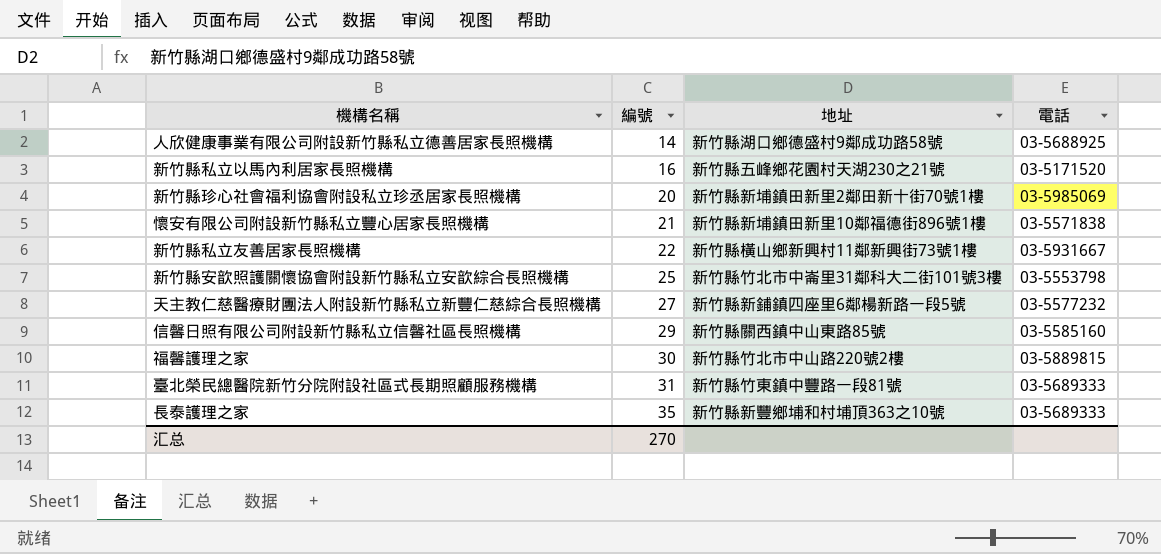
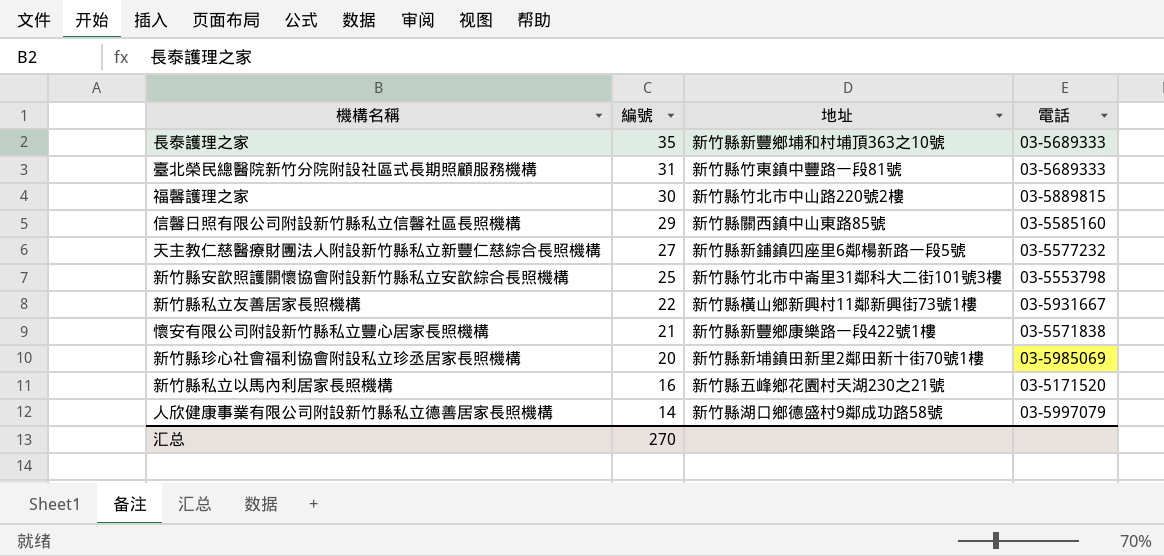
row order: 編號 ascending -> 編號 descending
懷安有限公司附設新竹縣私立豐心居家長照機構 | 地址: 新竹縣新埔鎮田新里10鄰福德街896號1樓 -> 新竹縣新豐鄉康樂路一段422號1樓
人欣健康事業有限公司附設新竹縣私立德善居家長照機構 | 電話: 03-5688925 -> 03-5997079

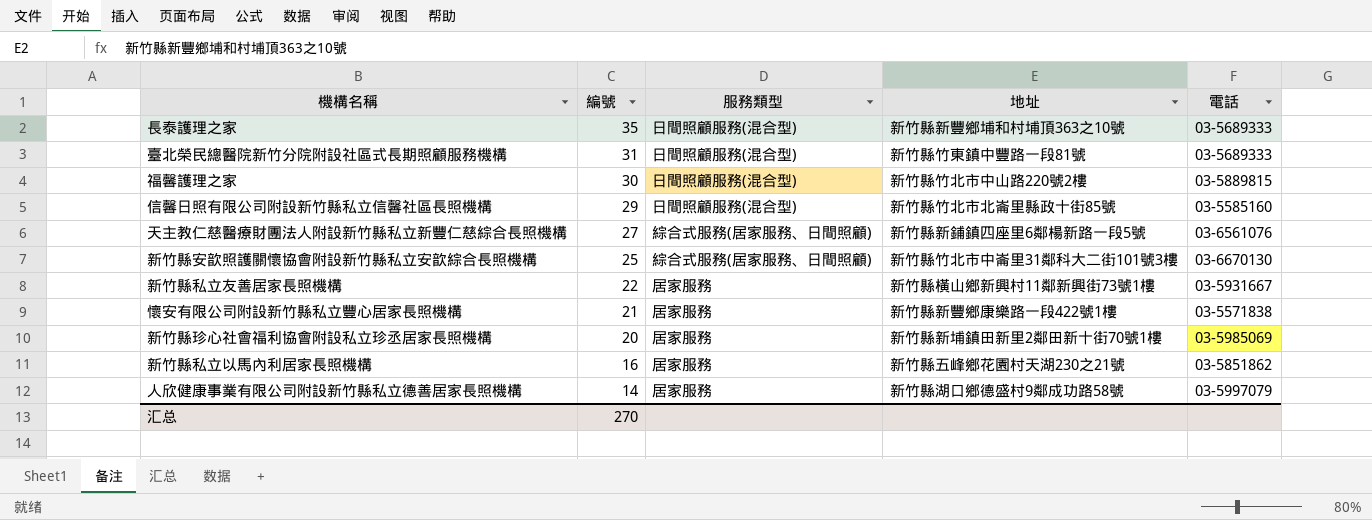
column 服務類型 | position: none -> 3
信馨日照有限公司附設新竹縣私立信馨社區長照機構 | 地址: 新竹縣關西鎮中山東路85號 -> 新竹縣竹北市北崙里縣政十街85號
天主教仁慈醫療財團法人附設新竹縣私立新豐仁慈綜合長照機構 | 電話: 03-5577232 -> 03-6561076
新竹縣安歆照護關懷協會附設新竹縣私立安歆綜合長照機構 | 電話: 03-5553798 -> 03-6670130
新竹縣私立以馬內利居家長照機構 | 電話: 03-5171520 -> 03-5851862

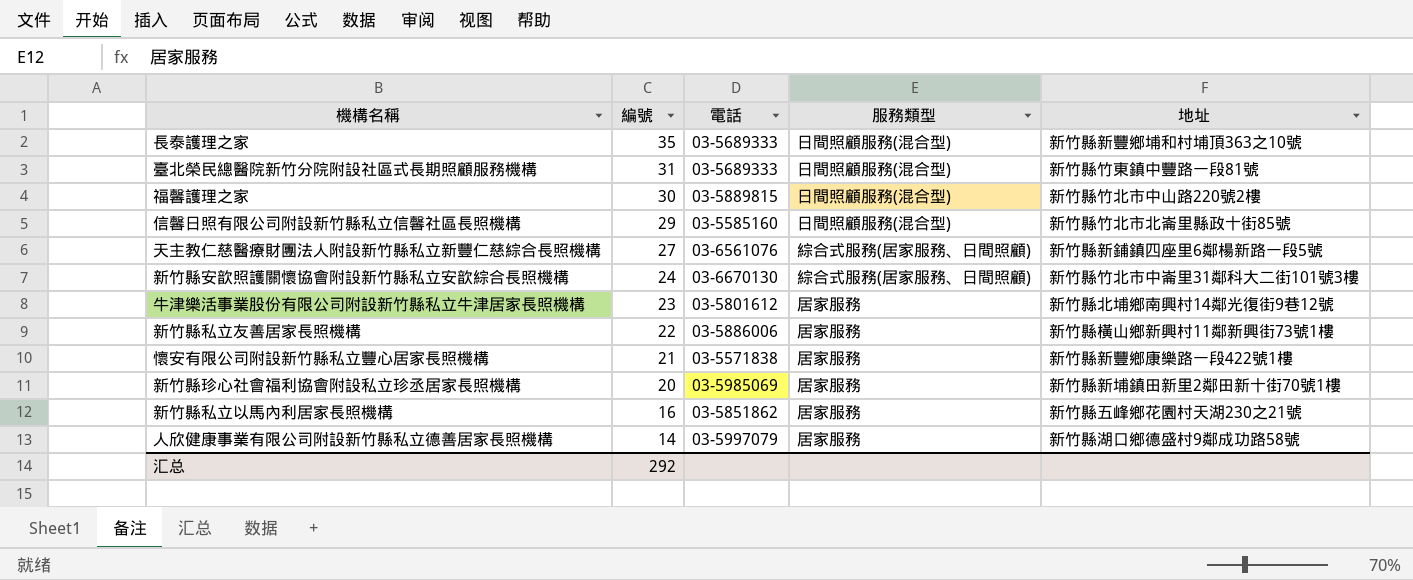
column 電話 | position: 5 -> 3
新竹縣安歆照護關懷協會附設新竹縣私立安歆綜合長照機構 | 編號: 25 -> 24
row 牛津樂活事業股份有限公司附設新竹縣私立牛津居家長照機構: none -> 23 | 03-5801612 | 居家服務 | 新竹縣北埔鄉南興村14鄰光復街9巷12號
新竹縣私立友善居家長照機構 | 電話: 03-5931667 -> 03-5886006
汇总 | 編號: 270 -> 292

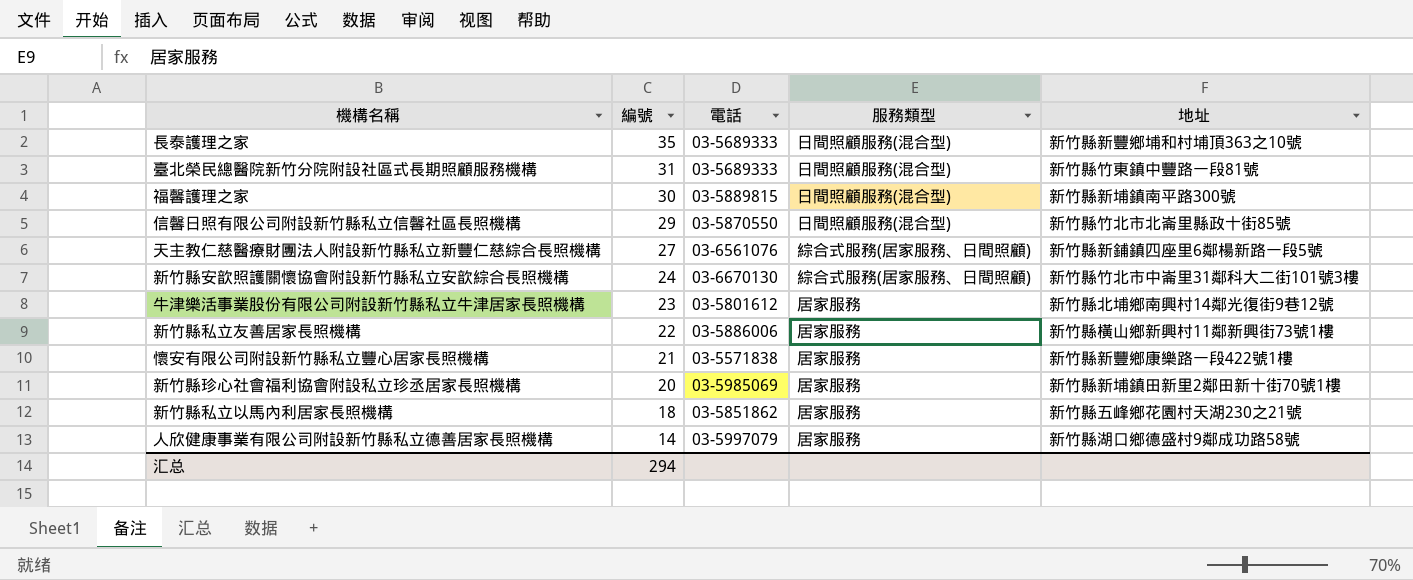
福馨護理之家 | 地址: 新竹縣竹北市中山路220號2樓 -> 新竹縣新埔鎮南平路300號
信馨日照有限公司附設新竹縣私立信馨社區長照機構 | 電話: 03-5585160 -> 03-5870550
新竹縣私立以馬內利居家長照機構 | 編號: 16 -> 18
汇总 | 編號: 292 -> 294

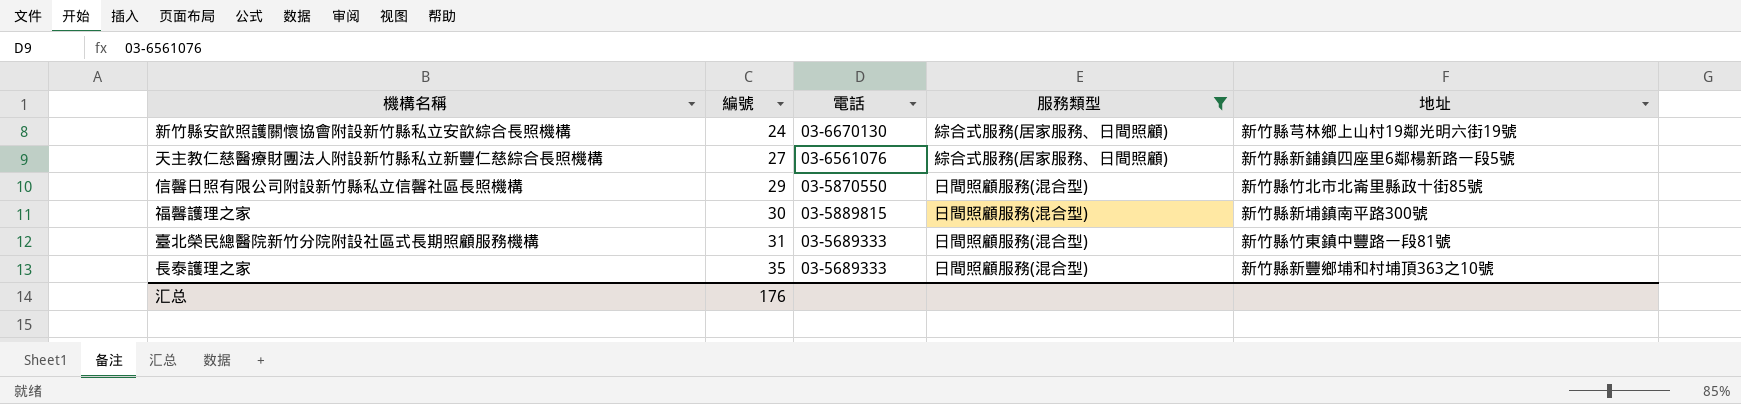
filter: none -> 服務類型 != 居家服務
row order: 編號 descending -> 編號 ascending
新竹縣安歆照護關懷協會附設新竹縣私立安歆綜合長照機構 | 地址: 新竹縣竹北市中崙里31鄰科大二街101號3樓 -> 新竹縣芎林鄉上山村19鄰光明六街19號
汇总 | 編號: 294 -> 176

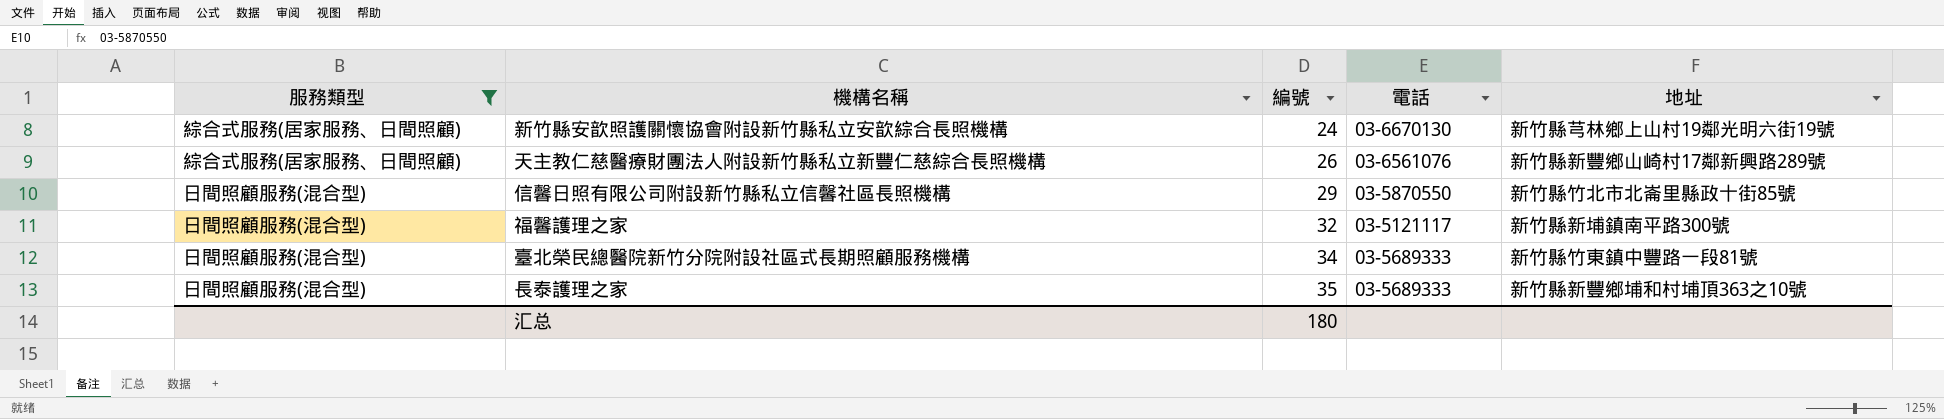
column 服務類型 | position: 4 -> 1
天主教仁慈醫療財團法人附設新竹縣私立新豐仁慈綜合長照機構 | 編號: 27 -> 26
天主教仁慈醫療財團法人附設新竹縣私立新豐仁慈綜合長照機構 | 地址: 新竹縣新鋪鎮四座里6鄰楊新路一段5號 -> 新竹縣新豐鄉山崎村17鄰新興路289號
福馨護理之家 | 編號: 30 -> 32
福馨護理之家 | 電話: 03-5889815 -> 03-5121117
臺北榮民總醫院新竹分院附設社區式長期照顧服務機構 | 編號: 31 -> 34
汇总 | 編號: 176 -> 180

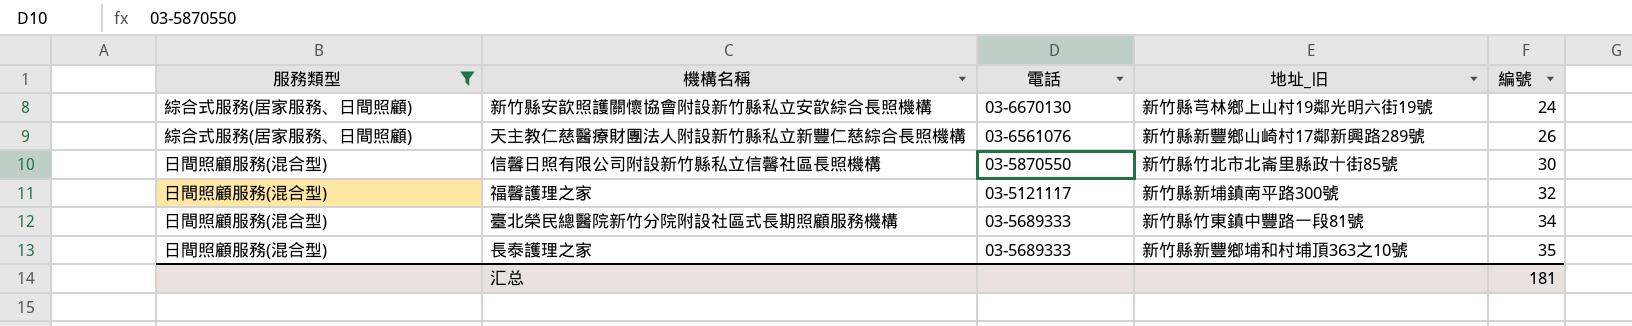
column name: 地址 -> 地址_旧
column 編號 | position: 3 -> 5
信馨日照有限公司附設新竹縣私立信馨社區長照機構 | 編號: 29 -> 30
汇总 | 編號: 180 -> 181

